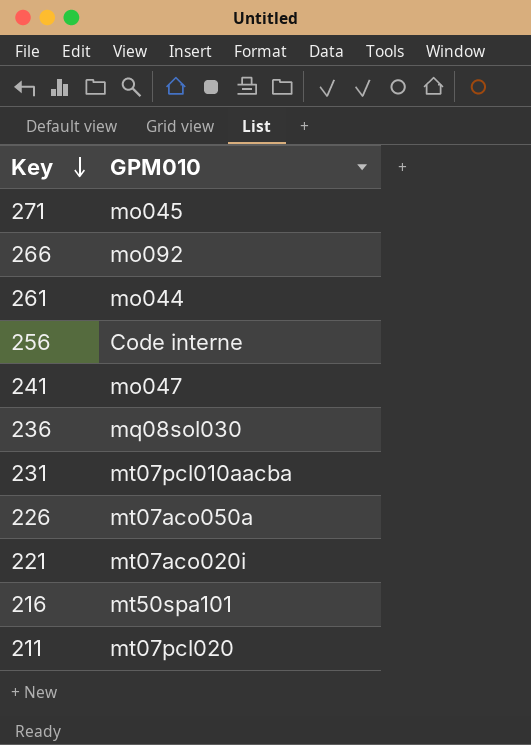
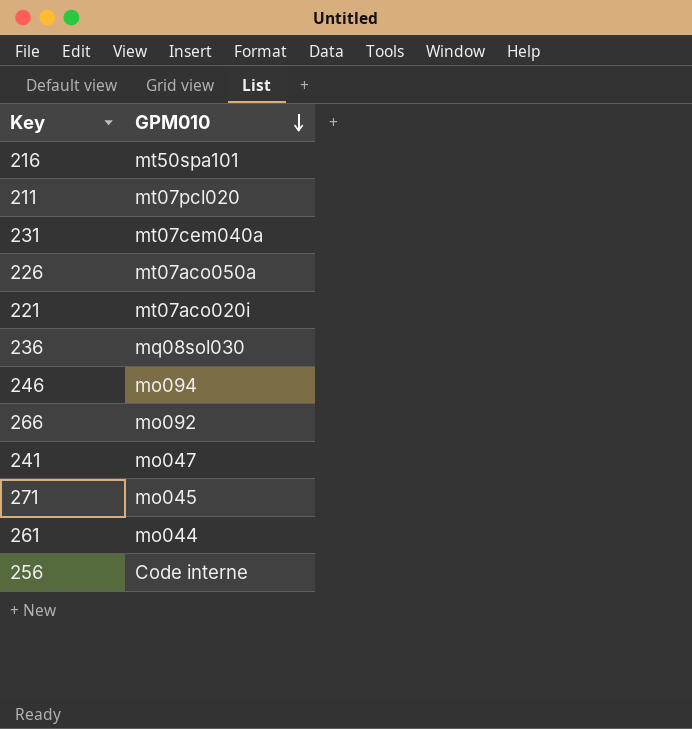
row order: Key descending -> GPM010 descending
231 | GPM010: mt07pcl010aacba -> mt07cem040a
row 246: none -> mo094

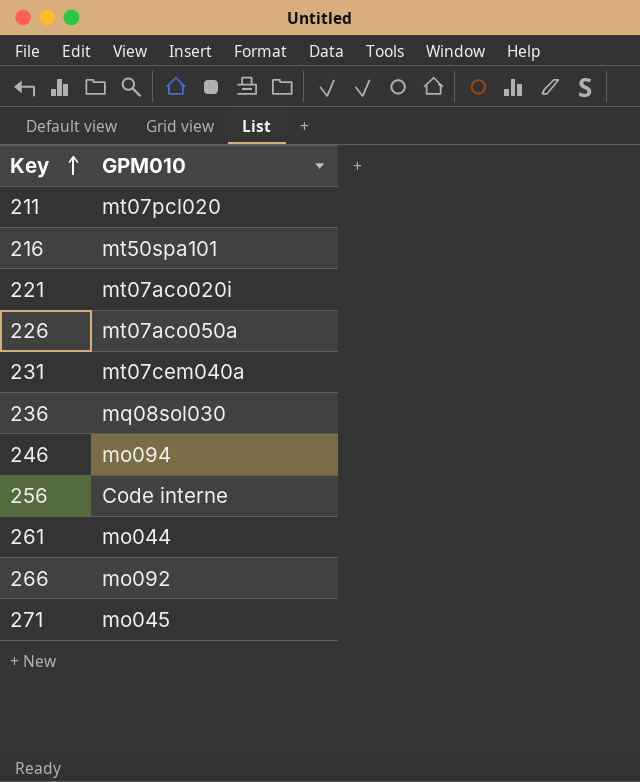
row order: GPM010 descending -> Key ascending
row 241: mo047 -> none

